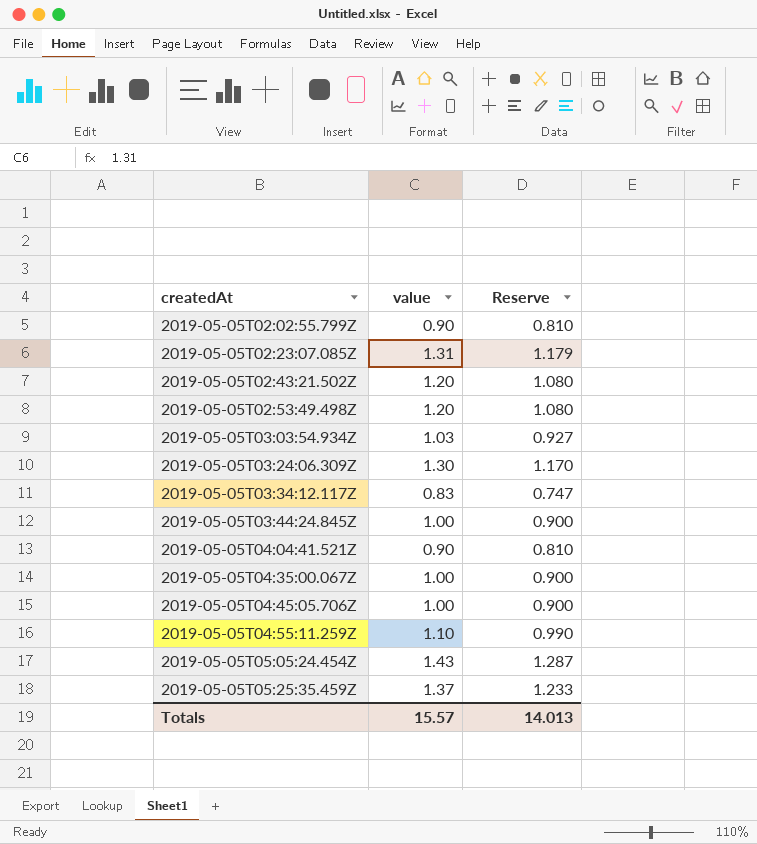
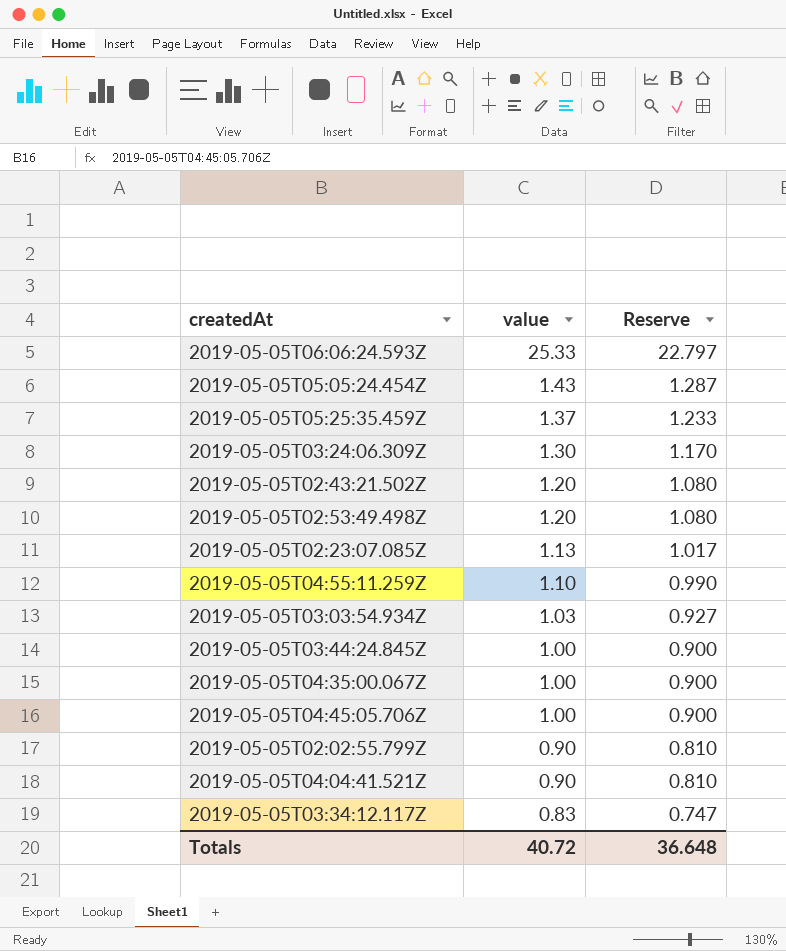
row order: createdAt ascending -> value descending
row 2019-05-05T06:06:24.593Z: none -> 25.33 | 22.797
2019-05-05T02:23:07.085Z | value: 1.31 -> 1.13
2019-05-05T02:23:07.085Z | Reserve: 1.179 -> 1.017
Totals | value: 15.57 -> 40.72
Totals | Reserve: 14.013 -> 36.648

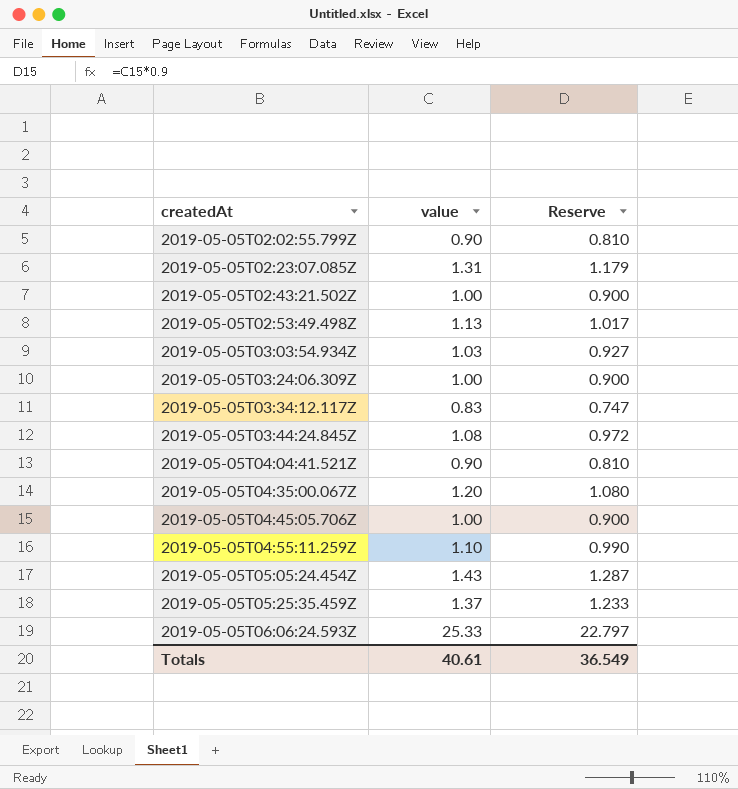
row order: value descending -> createdAt ascending
2019-05-05T02:23:07.085Z | value: 1.13 -> 1.31
2019-05-05T02:23:07.085Z | Reserve: 1.017 -> 1.179
2019-05-05T02:43:21.502Z | value: 1.20 -> 1.00
2019-05-05T02:43:21.502Z | Reserve: 1.080 -> 0.900
2019-05-05T02:53:49.498Z | value: 1.20 -> 1.13
2019-05-05T02:53:49.498Z | Reserve: 1.080 -> 1.017
2019-05-05T03:24:06.309Z | value: 1.30 -> 1.00
2019-05-05T03:24:06.309Z | Reserve: 1.170 -> 0.900
2019-05-05T03:44:24.845Z | value: 1.00 -> 1.08
2019-05-05T03:44:24.845Z | Reserve: 0.900 -> 0.972
2019-05-05T04:35:00.067Z | value: 1.00 -> 1.20
2019-05-05T04:35:00.067Z | Reserve: 0.900 -> 1.080
Totals | value: 40.72 -> 40.61
Totals | Reserve: 36.648 -> 36.549

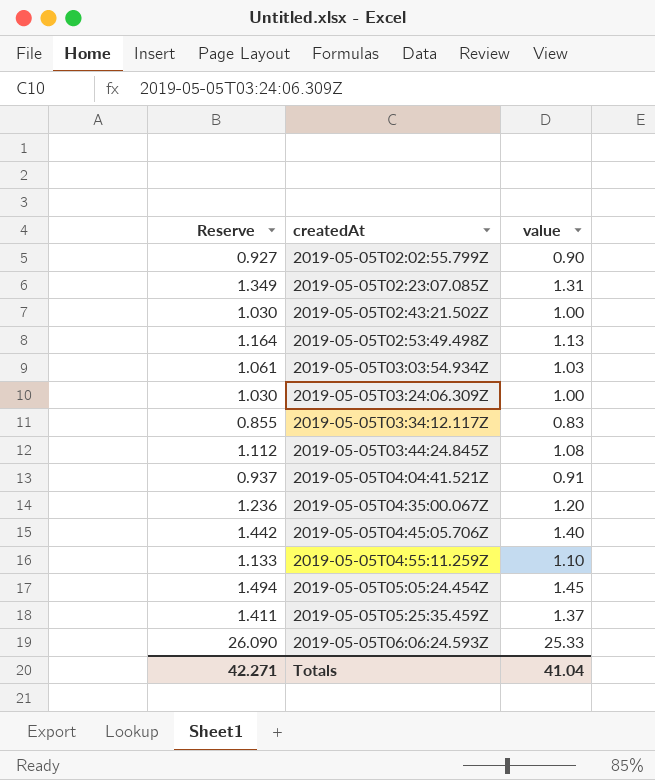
column Reserve | formula: [value] * 0.9 -> [value] * 1.03
column Reserve | position: 3 -> 1
2019-05-05T04:04:41.521Z | value: 0.90 -> 0.91
2019-05-05T04:45:05.706Z | value: 1.00 -> 1.40
2019-05-05T05:05:24.454Z | value: 1.43 -> 1.45
Totals | Reserve: 36.549 -> 42.271
Totals | value: 40.61 -> 41.04

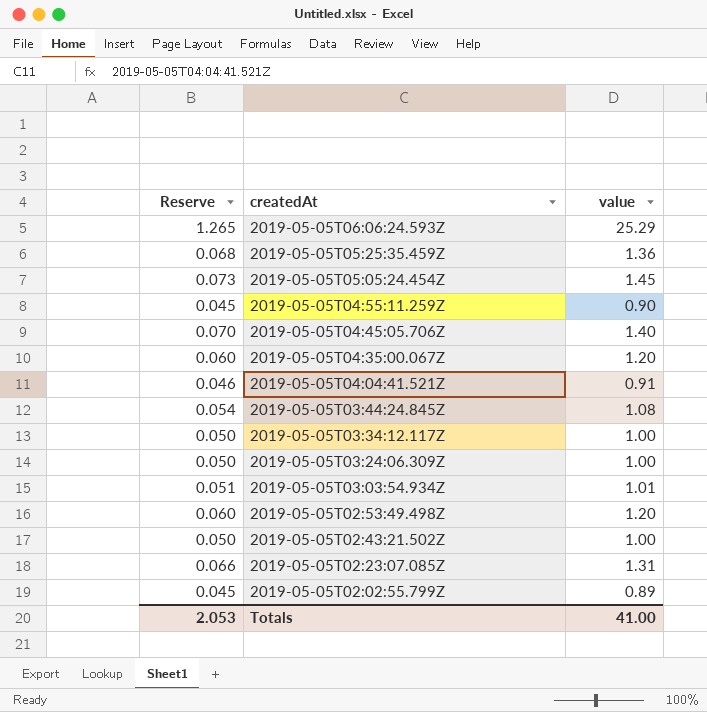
row order: createdAt ascending -> createdAt descending
column Reserve | formula: [value] * 1.03 -> [value] * 0.05
2019-05-05T06:06:24.593Z | value: 25.33 -> 25.29
2019-05-05T05:25:35.459Z | value: 1.37 -> 1.36
2019-05-05T04:55:11.259Z | value: 1.10 -> 0.90
2019-05-05T03:34:12.117Z | value: 0.83 -> 1.00
2019-05-05T03:03:54.934Z | value: 1.03 -> 1.01
2019-05-05T02:53:49.498Z | value: 1.13 -> 1.20
2019-05-05T02:02:55.799Z | value: 0.90 -> 0.89
Totals | Reserve: 42.271 -> 2.053
Totals | value: 41.04 -> 41.00

